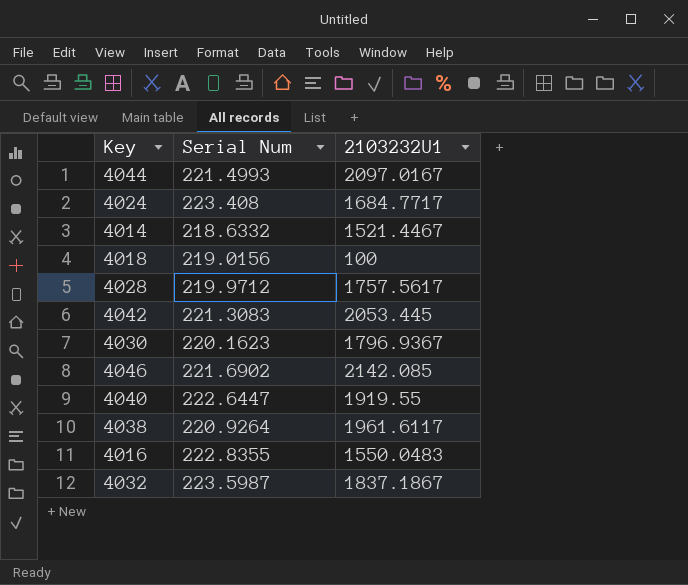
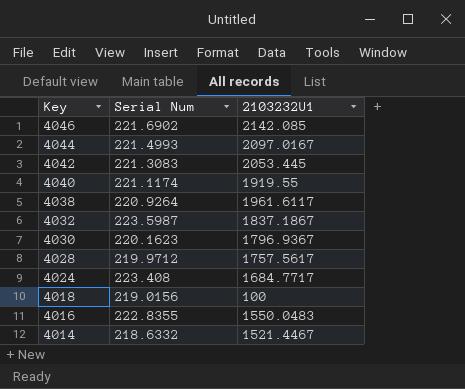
row order: none -> Key descending
4040 | Serial Num: 222.6447 -> 221.1174

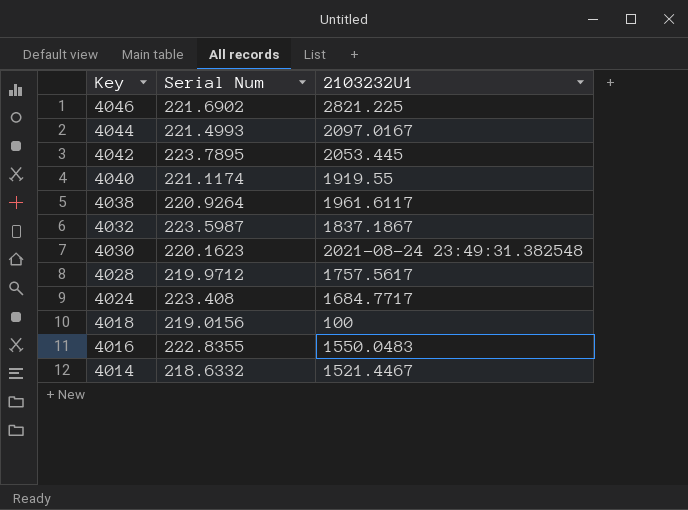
4046 | 2103232U1: 2142.085 -> 2821.225
4042 | Serial Num: 221.3083 -> 223.7895
4030 | 2103232U1: 1796.9367 -> 2021-08-24 23:49:31.382548

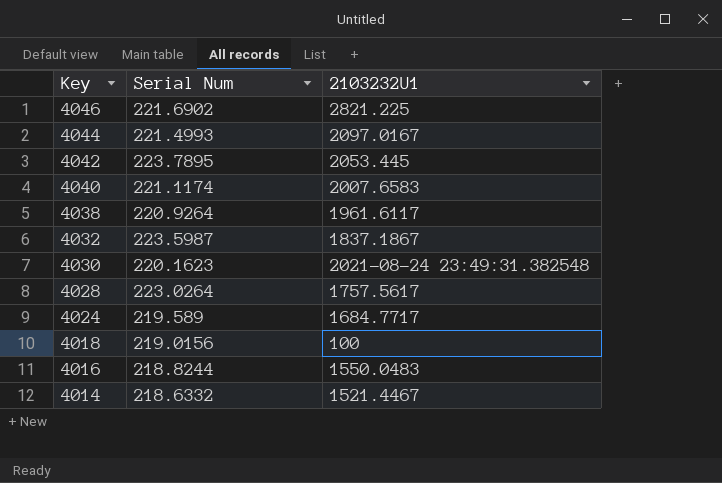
4040 | 2103232U1: 1919.55 -> 2007.6583
4028 | Serial Num: 219.9712 -> 223.0264
4024 | Serial Num: 223.408 -> 219.589
4016 | Serial Num: 222.8355 -> 218.8244

